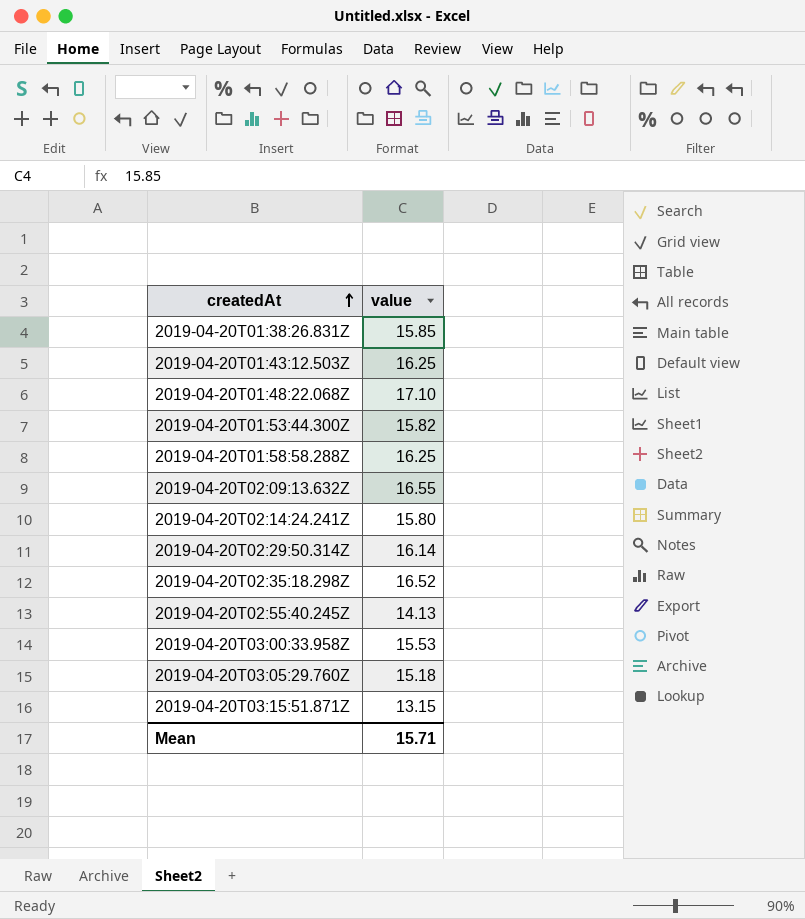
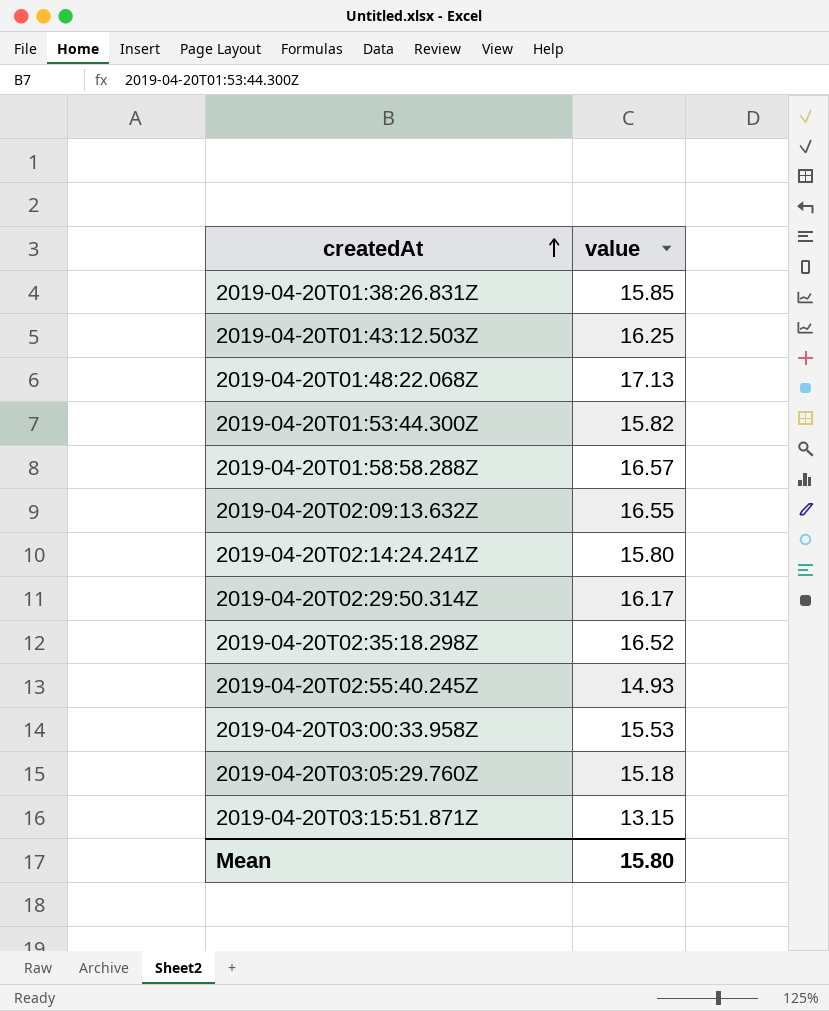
2019-04-20T01:48:22.068Z | value: 17.10 -> 17.13
2019-04-20T01:58:58.288Z | value: 16.25 -> 16.57
2019-04-20T02:29:50.314Z | value: 16.14 -> 16.17
2019-04-20T02:55:40.245Z | value: 14.13 -> 14.93
Mean | value: 15.71 -> 15.80

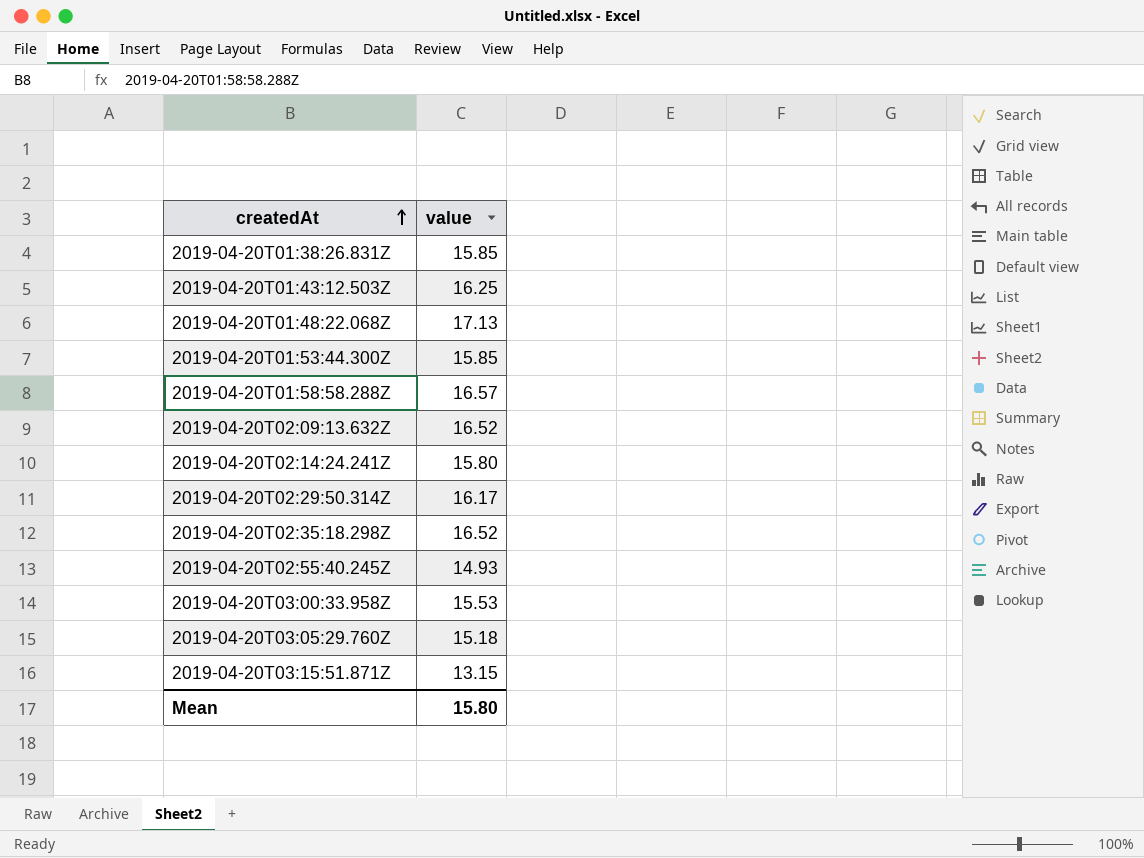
2019-04-20T01:53:44.300Z | value: 15.82 -> 15.85
2019-04-20T02:09:13.632Z | value: 16.55 -> 16.52

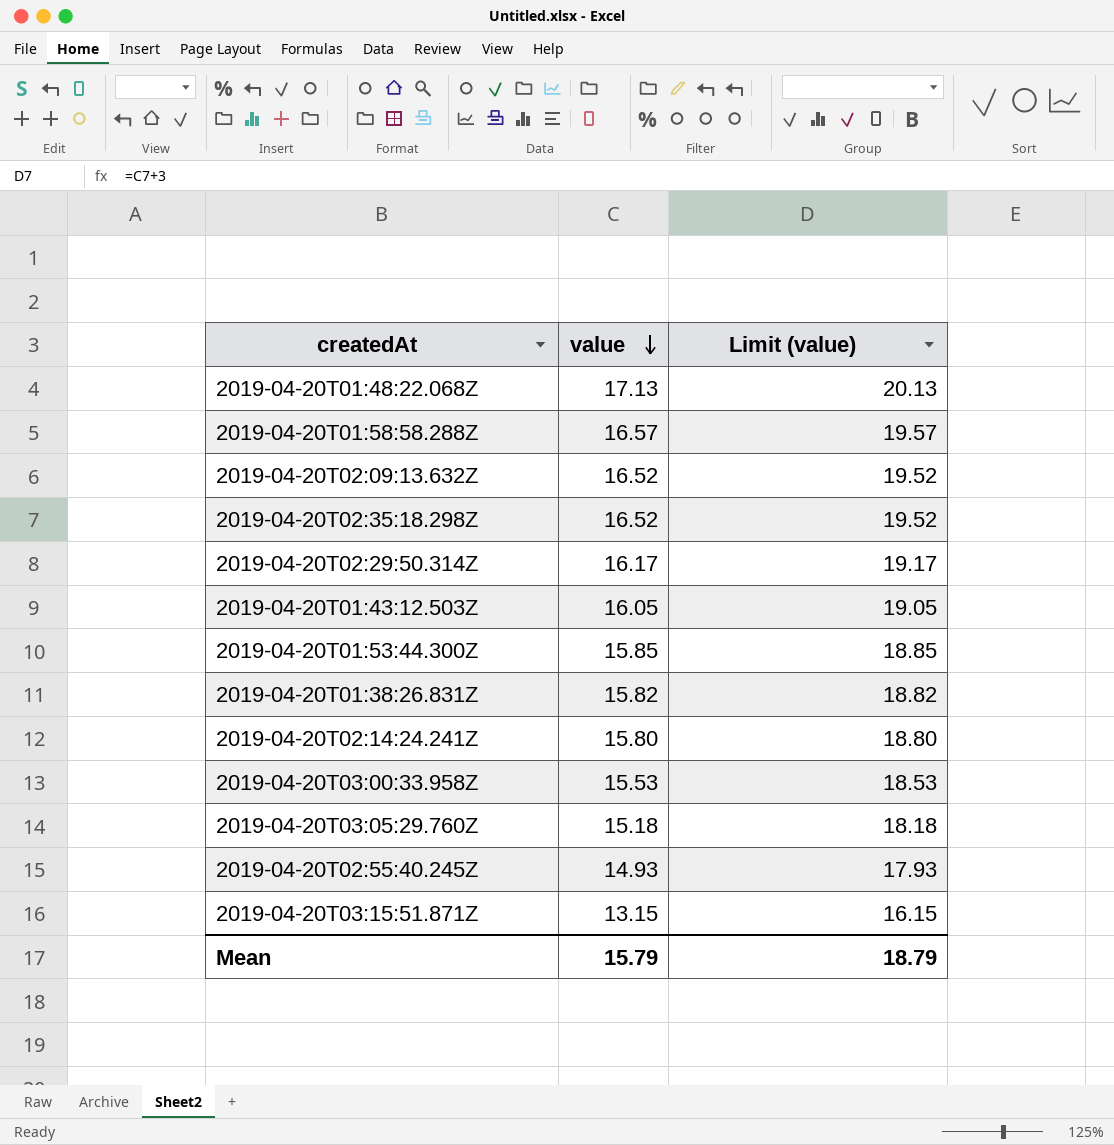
row order: createdAt ascending -> value descending
column Limit (value) | formula: none -> [value] + 3
2019-04-20T01:43:12.503Z | value: 16.25 -> 16.05
2019-04-20T01:38:26.831Z | value: 15.85 -> 15.82
Mean | value: 15.80 -> 15.79

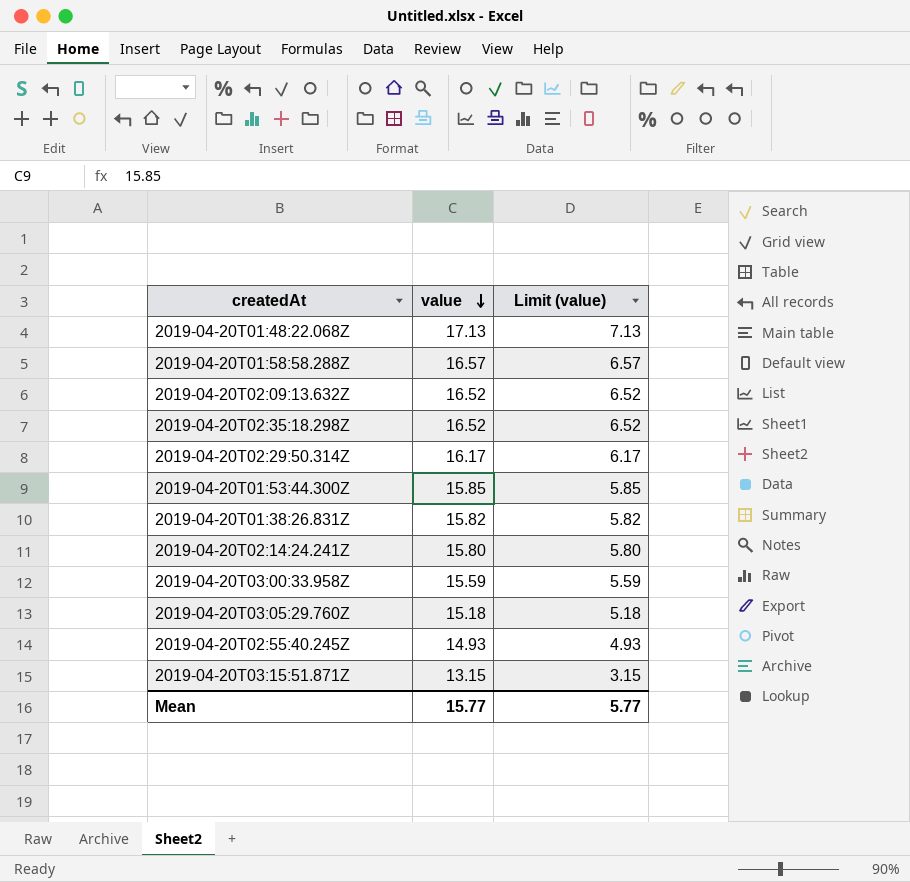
column Limit (value) | formula: [value] + 3 -> [value] - 10
row 2019-04-20T01:43:12.503Z: 16.05 | 19.05 -> none
2019-04-20T03:00:33.958Z | value: 15.53 -> 15.59
Mean | value: 15.79 -> 15.77
Mean | Limit (value): 18.79 -> 5.77

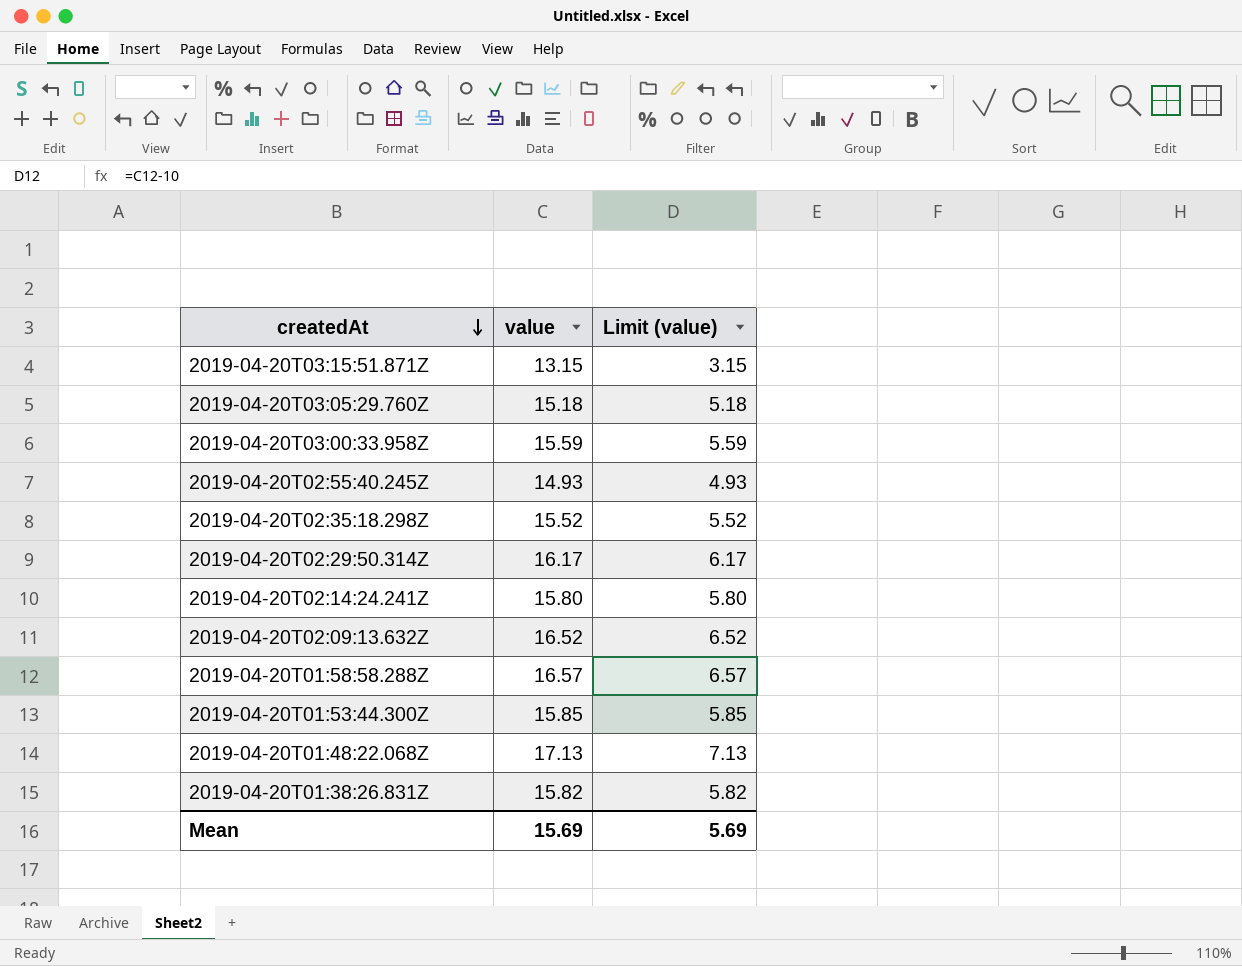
row order: value descending -> createdAt descending
2019-04-20T02:35:18.298Z | value: 16.52 -> 15.52
2019-04-20T02:35:18.298Z | Limit (value): 6.52 -> 5.52
Mean | value: 15.77 -> 15.69
Mean | Limit (value): 5.77 -> 5.69

